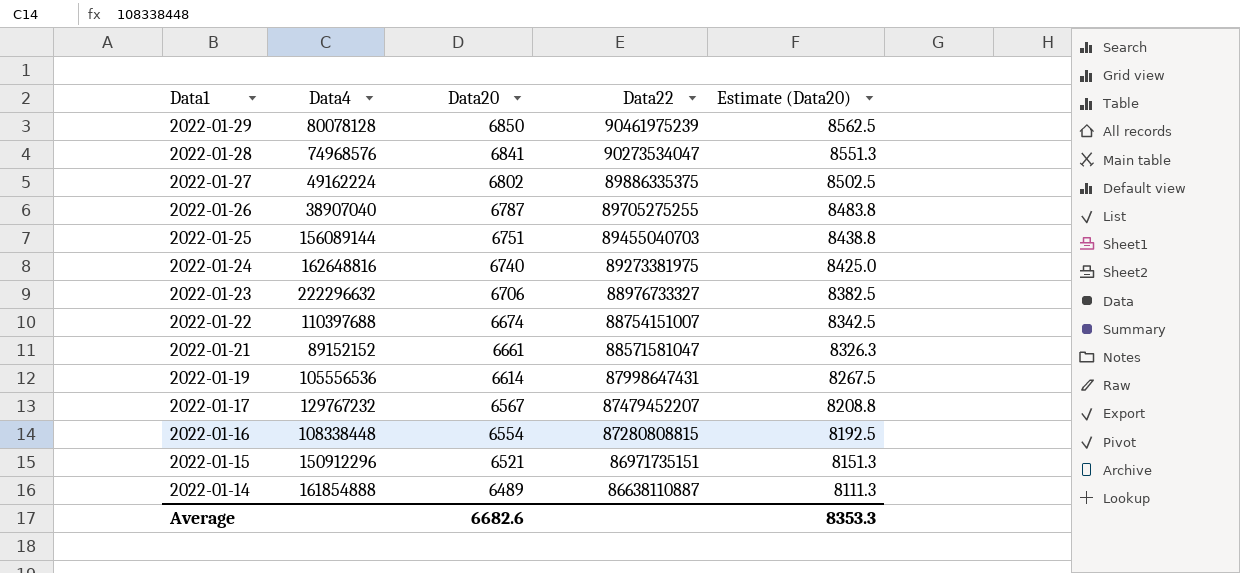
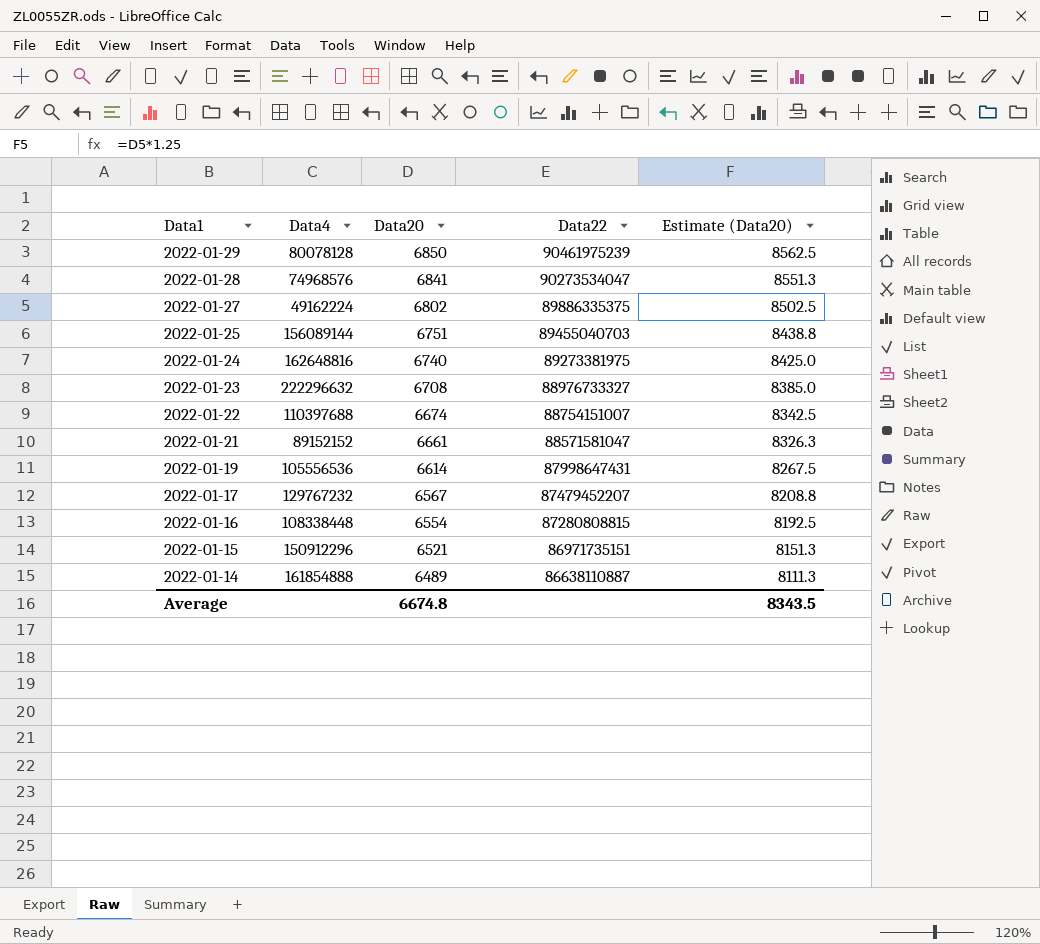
row 2022-01-26: 38907040 | 6787 | 89705275255 | 8483.8 -> none
2022-01-23 | Data20: 6706 -> 6708
2022-01-23 | Estimate (Data20): 8382.5 -> 8385.0
Average | Data20: 6682.6 -> 6674.8
Average | Estimate (Data20): 8353.3 -> 8343.5

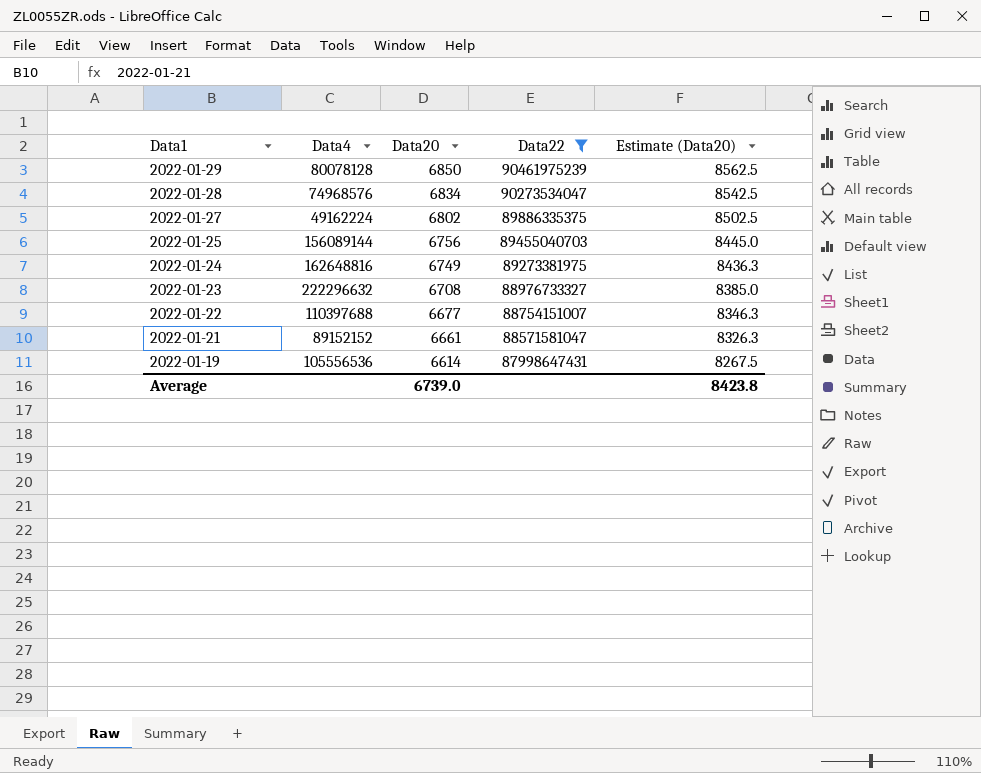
filter: none -> Data22 >= 87998647431
2022-01-28 | Data20: 6841 -> 6834
2022-01-28 | Estimate (Data20): 8551.3 -> 8542.5
2022-01-25 | Data20: 6751 -> 6756
2022-01-25 | Estimate (Data20): 8438.8 -> 8445.0
2022-01-24 | Data20: 6740 -> 6749
2022-01-24 | Estimate (Data20): 8425.0 -> 8436.3
2022-01-22 | Data20: 6674 -> 6677
2022-01-22 | Estimate (Data20): 8342.5 -> 8346.3
Average | Data20: 6674.8 -> 6739.0
Average | Estimate (Data20): 8343.5 -> 8423.8

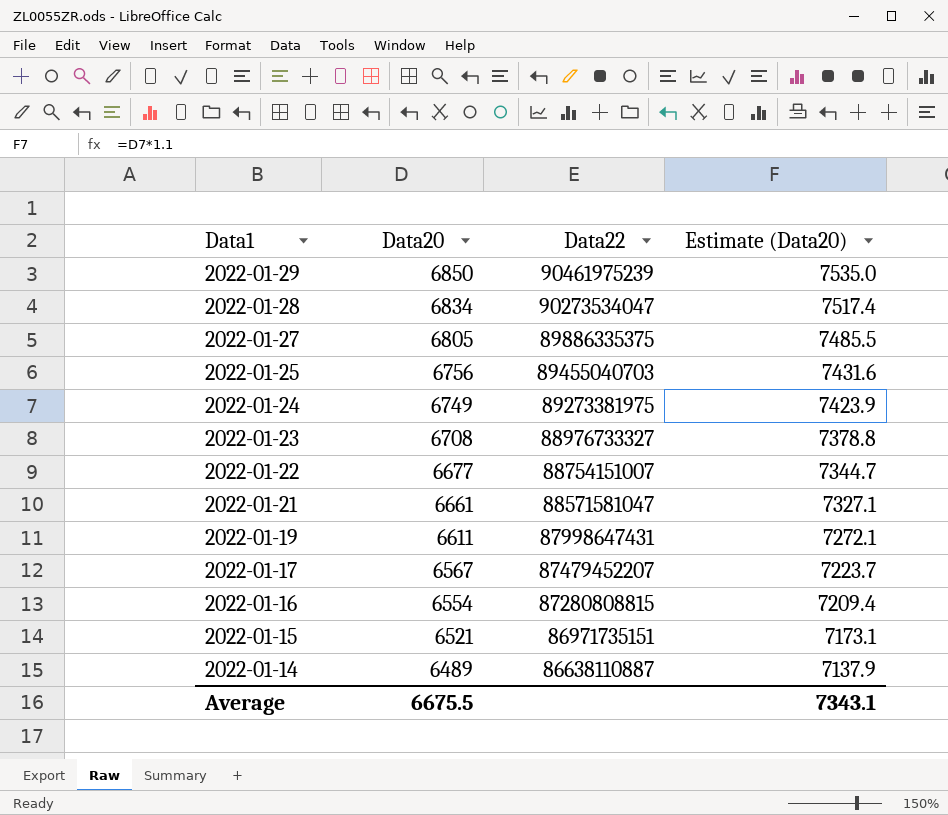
filter: Data22 >= 87998647431 -> none
column Data4 | position: 2 -> none
column Estimate (Data20) | formula: [Data20] * 1.25 -> [Data20] * 1.1
2022-01-27 | Data20: 6802 -> 6805
2022-01-19 | Data20: 6614 -> 6611
Average | Data20: 6739.0 -> 6675.5
Average | Estimate (Data20): 8423.8 -> 7343.1

